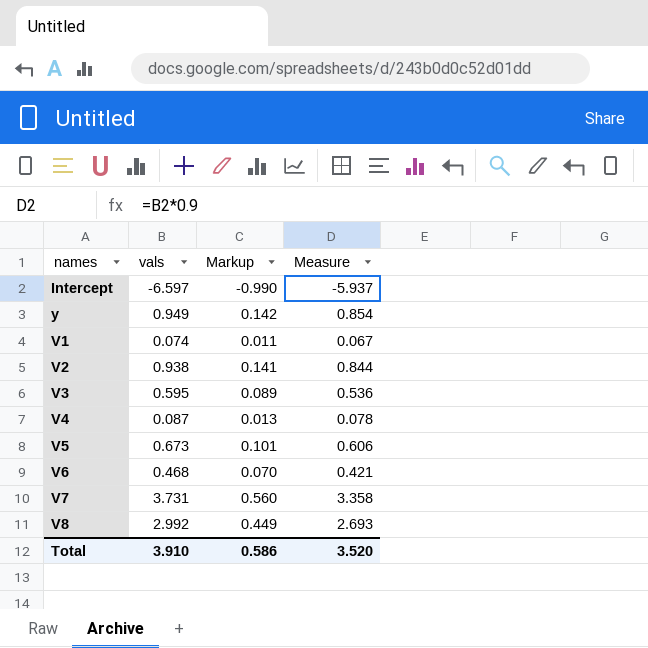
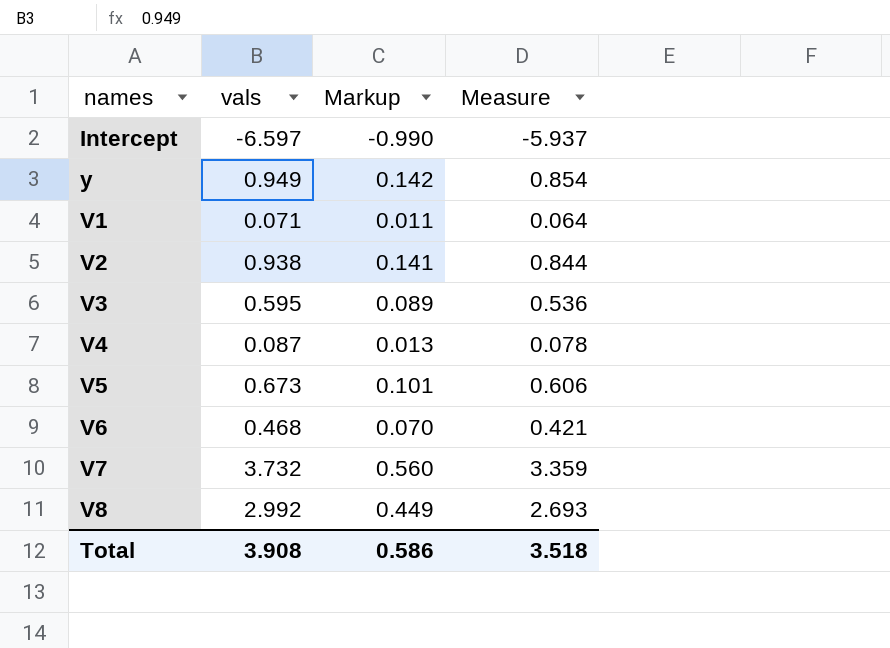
V1 | vals: 0.074 -> 0.071
V1 | Measure: 0.067 -> 0.064
V7 | vals: 3.731 -> 3.732
V7 | Measure: 3.358 -> 3.359
Total | vals: 3.910 -> 3.908
Total | Measure: 3.520 -> 3.518

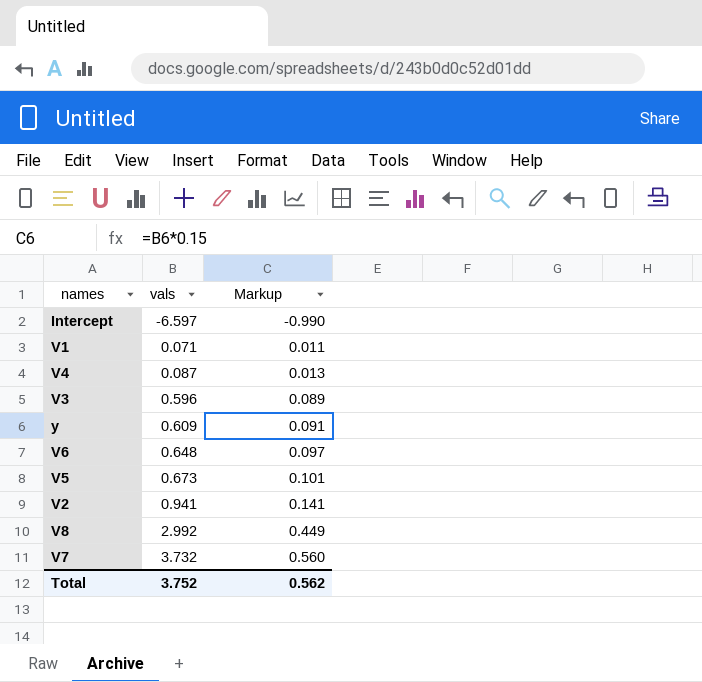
row order: none -> vals ascending
column Measure | formula: [vals] * 0.9 -> none
V3 | vals: 0.595 -> 0.596
y | vals: 0.949 -> 0.609
y | Markup: 0.142 -> 0.091
V6 | vals: 0.468 -> 0.648
V6 | Markup: 0.070 -> 0.097
V2 | vals: 0.938 -> 0.941
Total | vals: 3.908 -> 3.752
Total | Markup: 0.586 -> 0.562

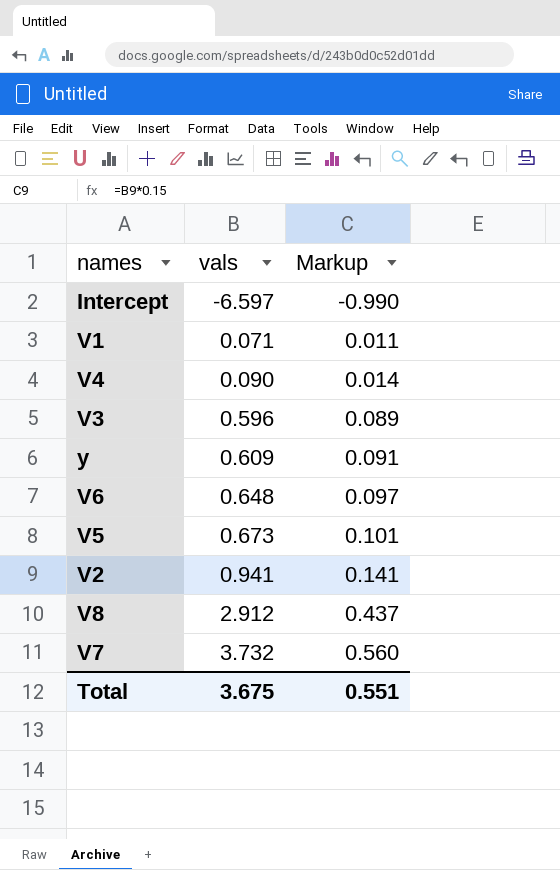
V4 | vals: 0.087 -> 0.090
V4 | Markup: 0.013 -> 0.014
V8 | vals: 2.992 -> 2.912
V8 | Markup: 0.449 -> 0.437
Total | vals: 3.752 -> 3.675
Total | Markup: 0.562 -> 0.551

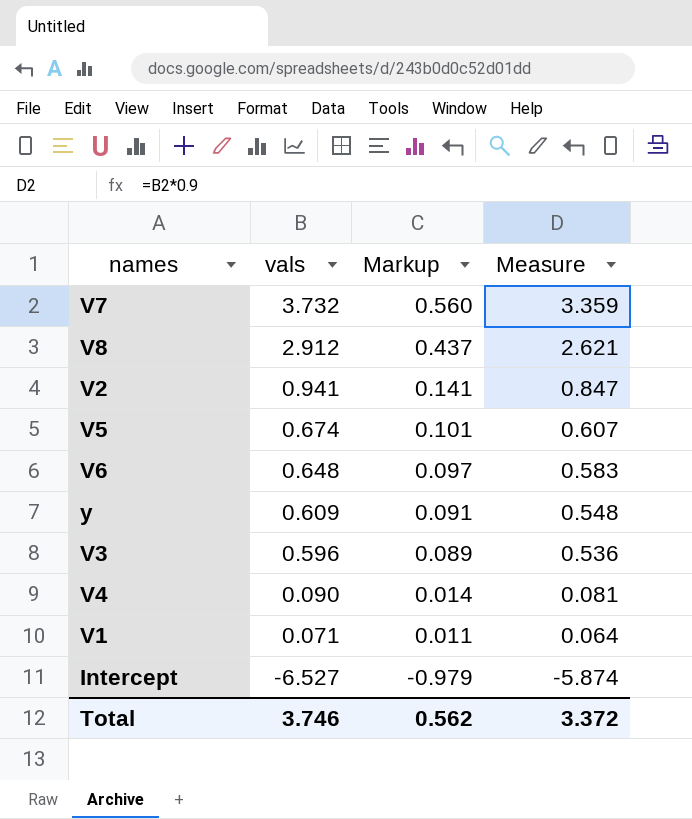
row order: vals ascending -> vals descending
column Measure | formula: none -> [vals] * 0.9
V5 | vals: 0.673 -> 0.674
Intercept | vals: -6.597 -> -6.527
Intercept | Markup: -0.990 -> -0.979
Total | vals: 3.675 -> 3.746
Total | Markup: 0.551 -> 0.562

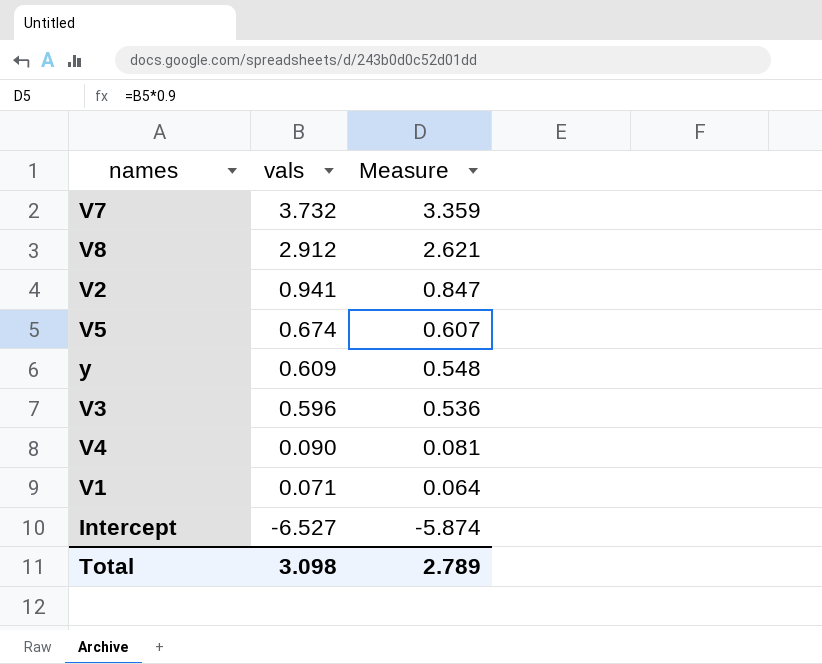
column Markup | formula: [vals] * 0.15 -> none
row V6: 0.648 | 0.097 | 0.583 -> none
Total | vals: 3.746 -> 3.098
Total | Measure: 3.372 -> 2.789

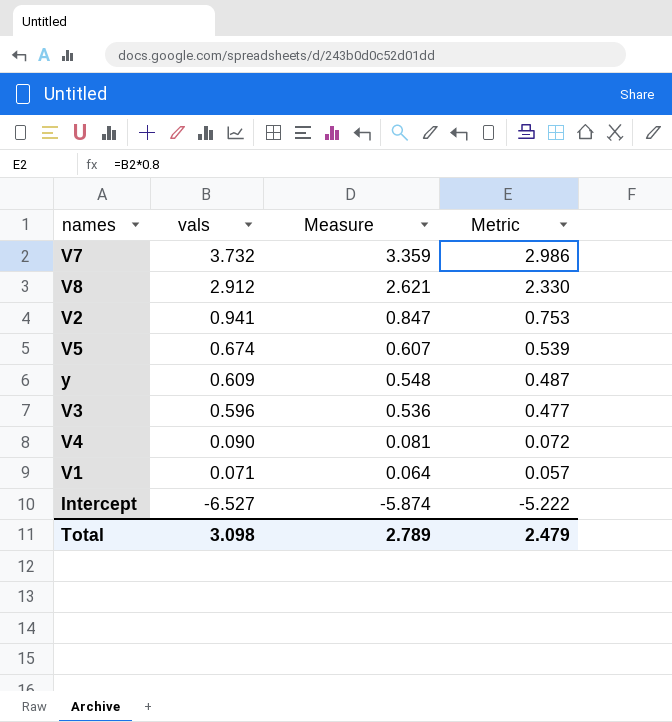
column Metric | formula: none -> [vals] * 0.8

